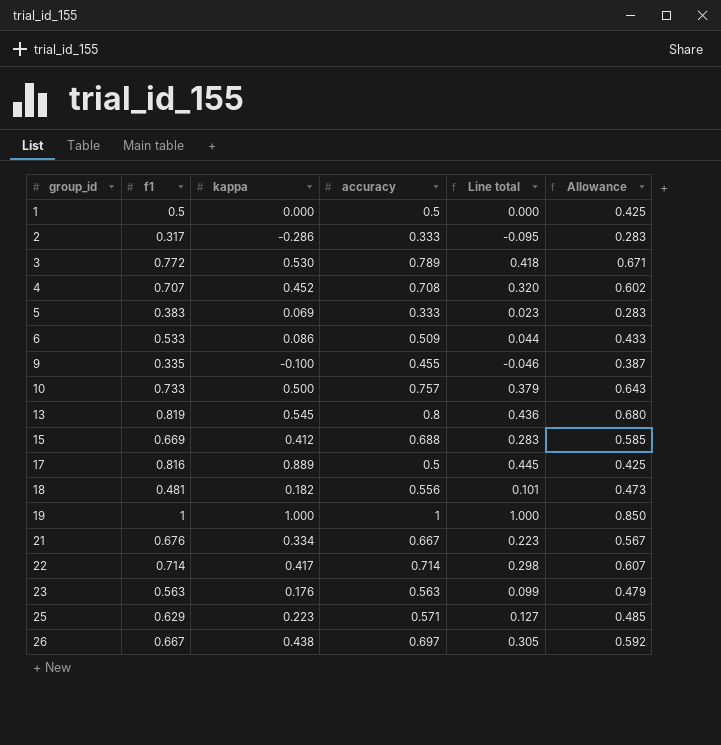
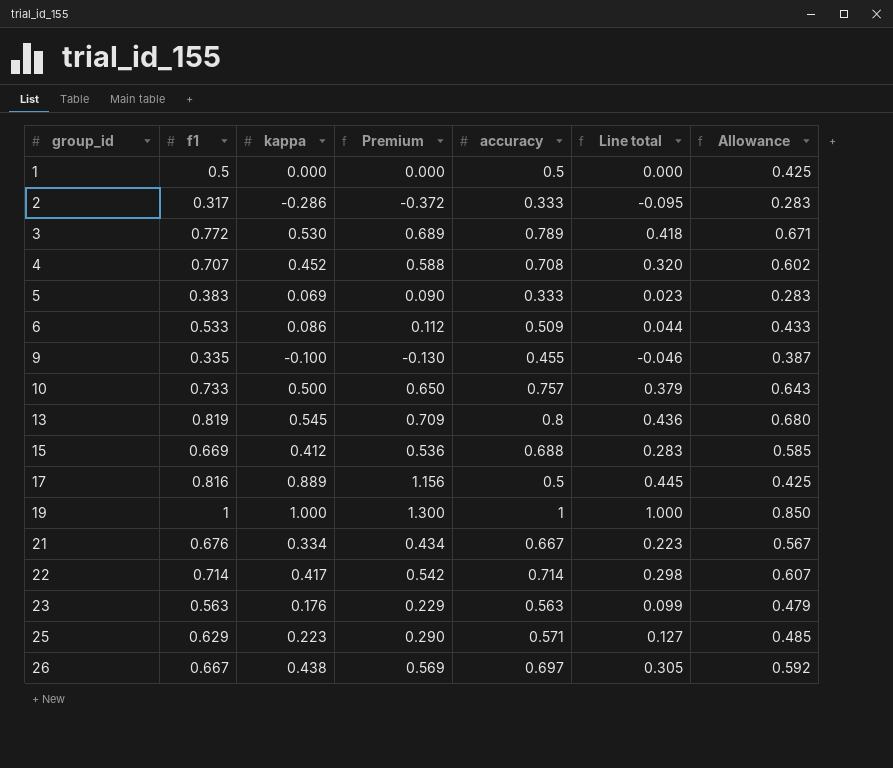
column Premium | formula: none -> [kappa] * 1.3
row 18: 0.481 | 0.182 | 0.556 | 0.101 | 0.473 -> none

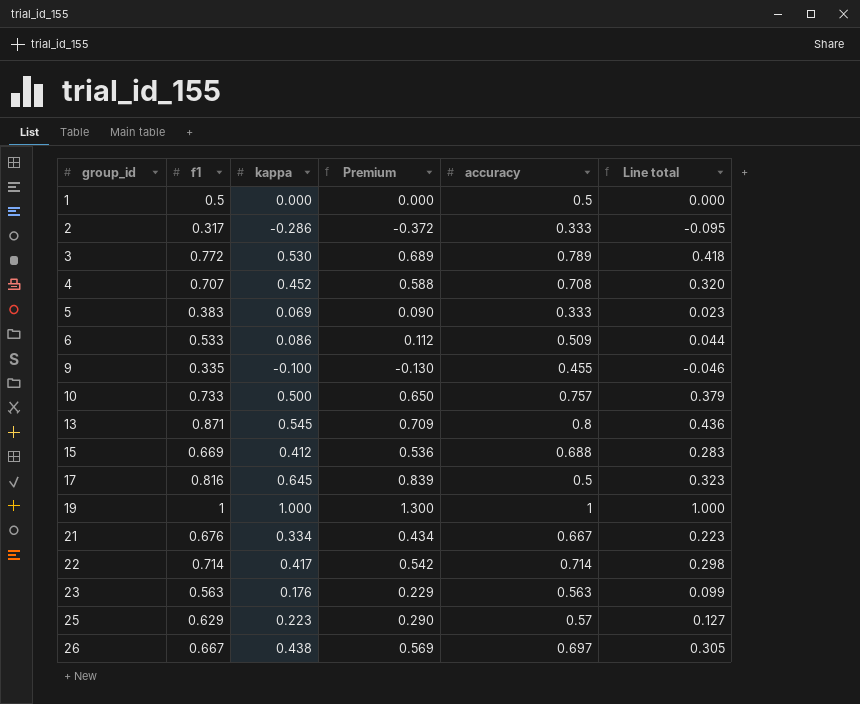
column Allowance | formula: [accuracy] * 0.85 -> none
13 | f1: 0.819 -> 0.871
17 | kappa: 0.889 -> 0.645
17 | Premium: 1.156 -> 0.839
17 | Line total: 0.445 -> 0.323
25 | accuracy: 0.571 -> 0.57

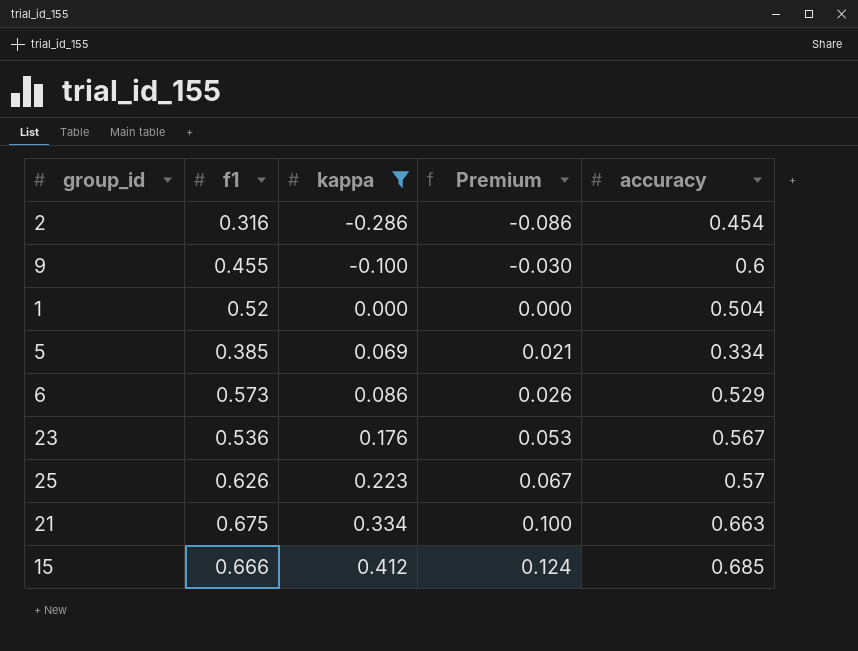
filter: none -> kappa <= 0.412
row order: group_id ascending -> kappa ascending
column Line total | formula: [kappa] * [accuracy] -> none
column Premium | formula: [kappa] * 1.3 -> [kappa] * 0.3
2 | f1: 0.317 -> 0.316
2 | accuracy: 0.333 -> 0.454
9 | f1: 0.335 -> 0.455
9 | accuracy: 0.455 -> 0.6
1 | f1: 0.5 -> 0.52
1 | accuracy: 0.5 -> 0.504
5 | f1: 0.383 -> 0.385
5 | accuracy: 0.333 -> 0.334
6 | f1: 0.533 -> 0.573
6 | accuracy: 0.509 -> 0.529
23 | f1: 0.563 -> 0.536
23 | accuracy: 0.563 -> 0.567
25 | f1: 0.629 -> 0.626
21 | f1: 0.676 -> 0.675
21 | accuracy: 0.667 -> 0.663
15 | f1: 0.669 -> 0.666
15 | accuracy: 0.688 -> 0.685

